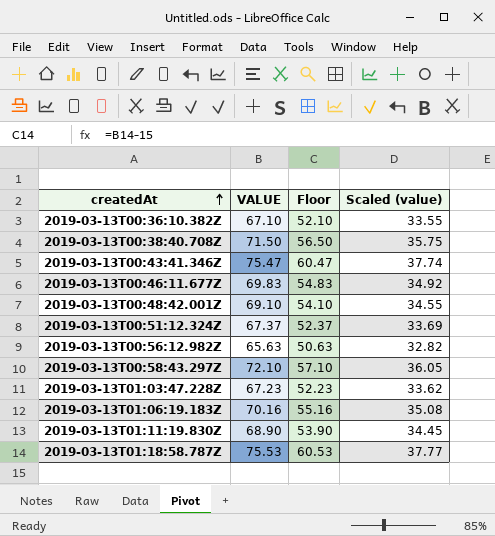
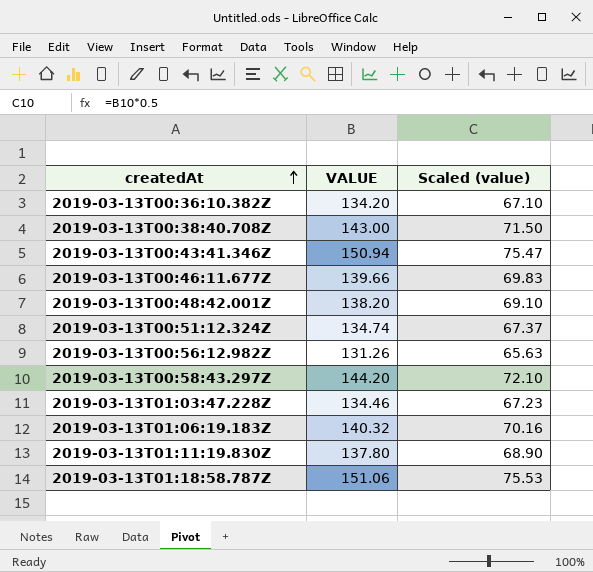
column Floor | formula: [VALUE] - 15 -> none
2019-03-13T00:36:10.382Z | VALUE: 67.10 -> 134.20
2019-03-13T00:36:10.382Z | Scaled (value): 33.55 -> 67.10
2019-03-13T00:38:40.708Z | VALUE: 71.50 -> 143.00
2019-03-13T00:38:40.708Z | Scaled (value): 35.75 -> 71.50
2019-03-13T00:43:41.346Z | VALUE: 75.47 -> 150.94
2019-03-13T00:43:41.346Z | Scaled (value): 37.74 -> 75.47
2019-03-13T00:46:11.677Z | VALUE: 69.83 -> 139.66
2019-03-13T00:46:11.677Z | Scaled (value): 34.92 -> 69.83
2019-03-13T00:48:42.001Z | VALUE: 69.10 -> 138.20
2019-03-13T00:48:42.001Z | Scaled (value): 34.55 -> 69.10
2019-03-13T00:51:12.324Z | VALUE: 67.37 -> 134.74
2019-03-13T00:51:12.324Z | Scaled (value): 33.69 -> 67.37
2019-03-13T00:56:12.982Z | VALUE: 65.63 -> 131.26
2019-03-13T00:56:12.982Z | Scaled (value): 32.82 -> 65.63
2019-03-13T00:58:43.297Z | VALUE: 72.10 -> 144.20
2019-03-13T00:58:43.297Z | Scaled (value): 36.05 -> 72.10
2019-03-13T01:03:47.228Z | VALUE: 67.23 -> 134.46
2019-03-13T01:03:47.228Z | Scaled (value): 33.62 -> 67.23
2019-03-13T01:06:19.183Z | VALUE: 70.16 -> 140.32
2019-03-13T01:06:19.183Z | Scaled (value): 35.08 -> 70.16
2019-03-13T01:11:19.830Z | VALUE: 68.90 -> 137.80
2019-03-13T01:11:19.830Z | Scaled (value): 34.45 -> 68.90
2019-03-13T01:18:58.787Z | VALUE: 75.53 -> 151.06
2019-03-13T01:18:58.787Z | Scaled (value): 37.77 -> 75.53

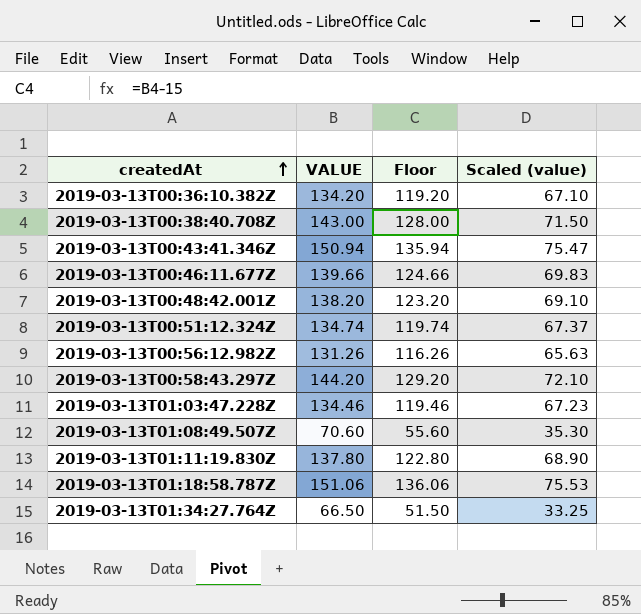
column Floor | formula: none -> [VALUE] - 15
row 2019-03-13T01:06:19.183Z: 140.32 | 70.16 -> none
row 2019-03-13T01:08:49.507Z: none -> 70.60 | 55.60 | 35.30
row 2019-03-13T01:34:27.764Z: none -> 66.50 | 51.50 | 33.25

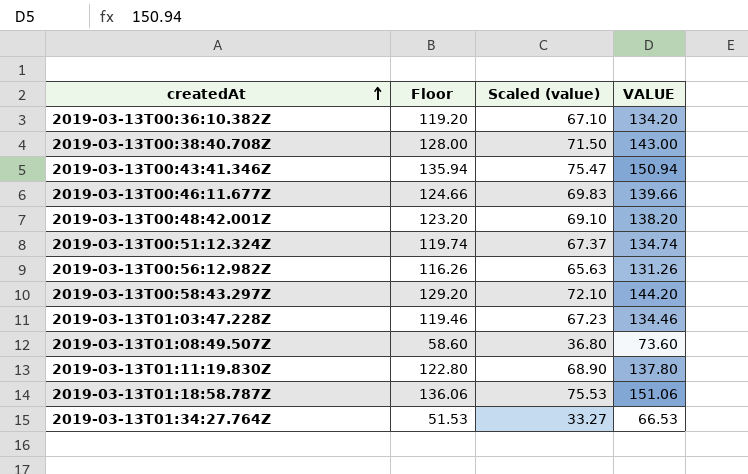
column VALUE | position: 2 -> 4
2019-03-13T01:08:49.507Z | Floor: 55.60 -> 58.60
2019-03-13T01:08:49.507Z | Scaled (value): 35.30 -> 36.80
2019-03-13T01:08:49.507Z | VALUE: 70.60 -> 73.60
2019-03-13T01:34:27.764Z | Floor: 51.50 -> 51.53
2019-03-13T01:34:27.764Z | Scaled (value): 33.25 -> 33.27
2019-03-13T01:34:27.764Z | VALUE: 66.50 -> 66.53

